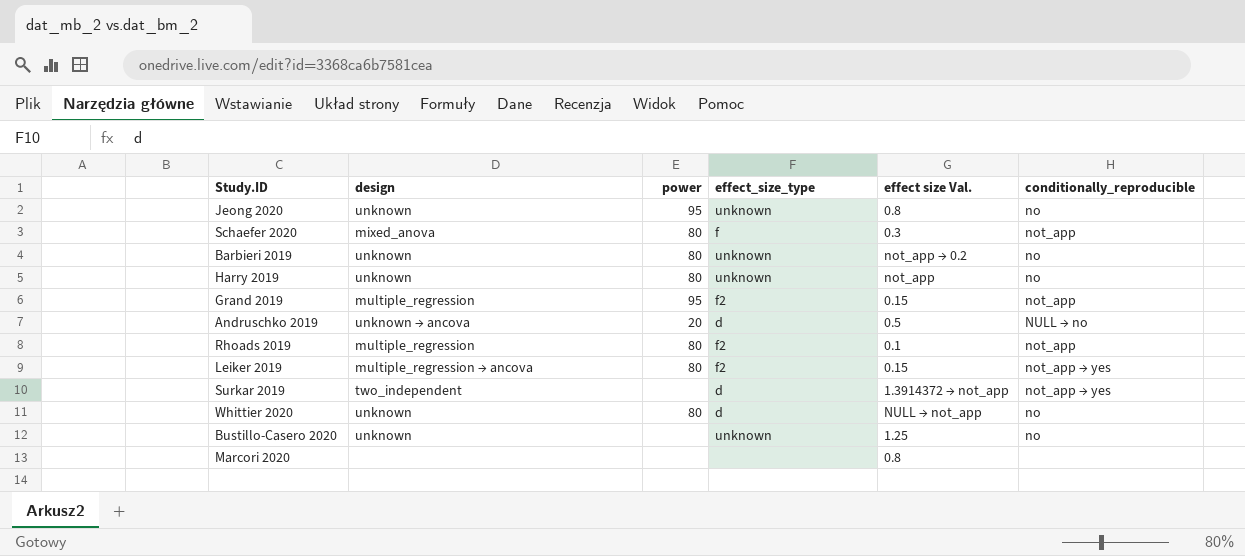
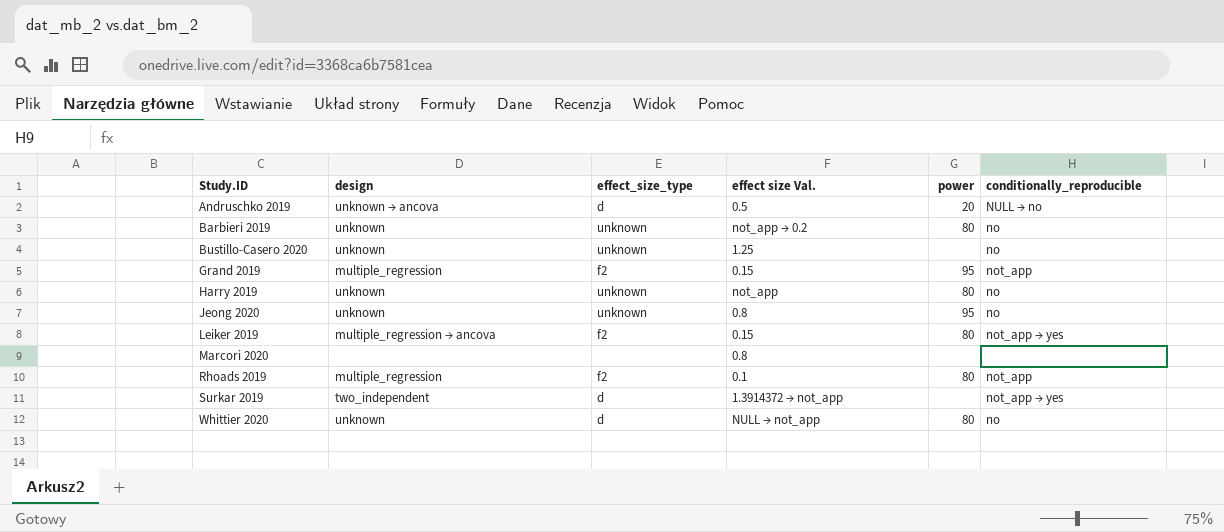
row order: none -> Study.ID ascending
column power | position: 3 -> 5
row Schaefer 2020: mixed_anova | 80 | f | 0.3 | not_app -> none

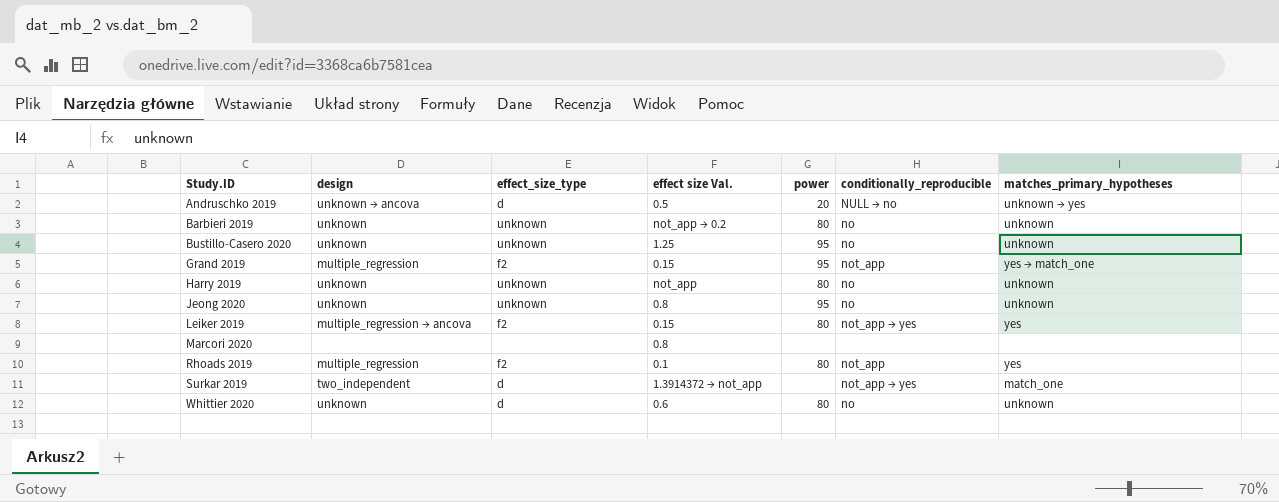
column matches_primary_hypotheses | position: none -> 7
Bustillo-Casero 2020 | power: none -> 95
Whittier 2020 | effect size Val.: NULL → not_app -> 0.6

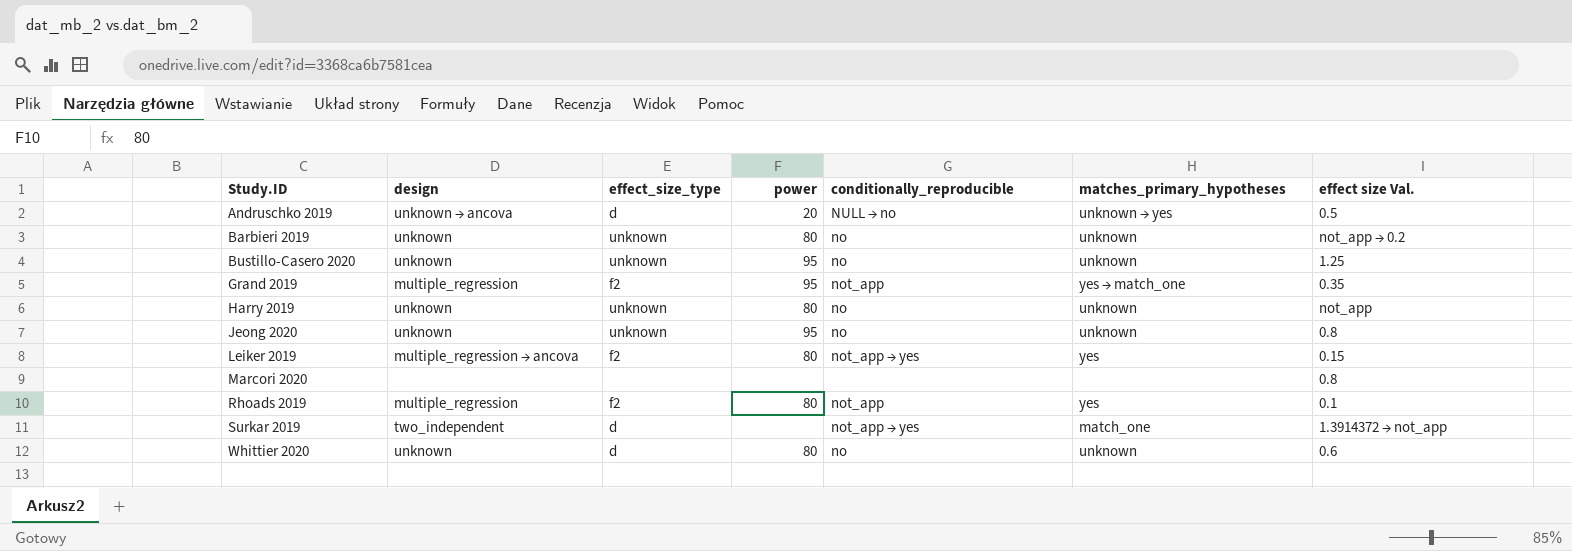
column effect size Val. | position: 4 -> 7
Grand 2019 | effect size Val.: 0.15 -> 0.35

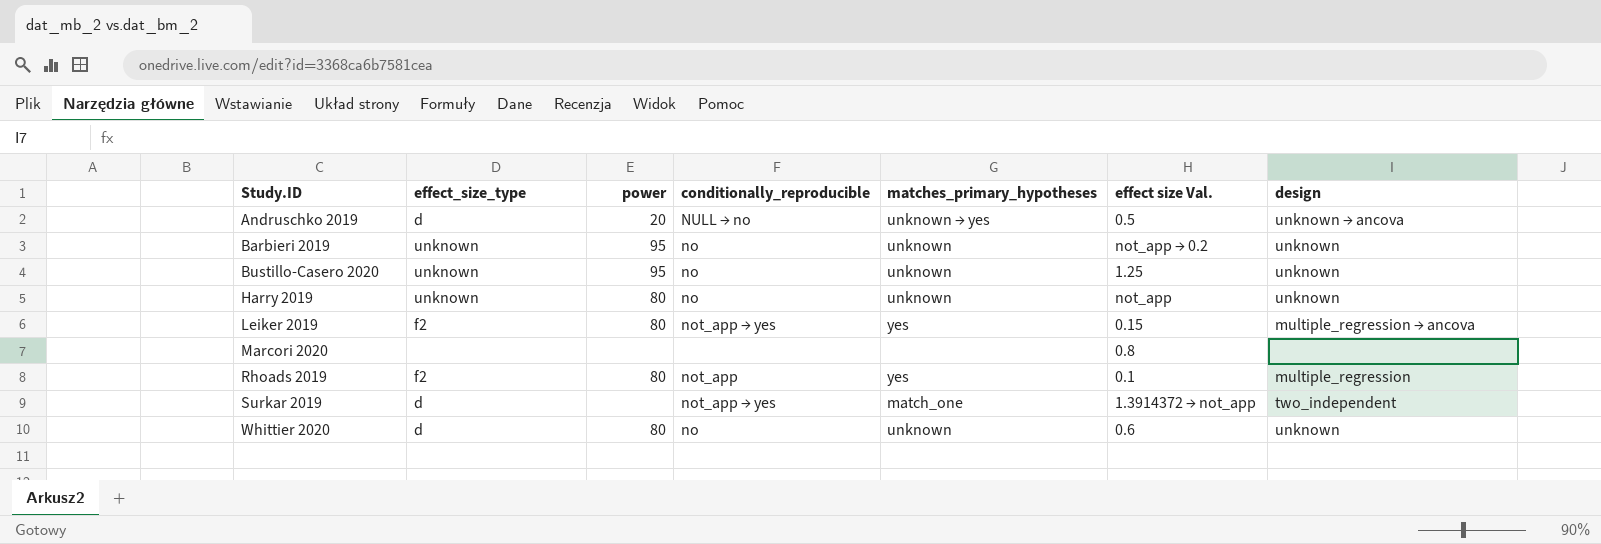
column design | position: 2 -> 7
row Grand 2019: multiple_regression | f2 | 95 | not_app | yes → match_one | 0.35 -> none
row Jeong 2020: unknown | unknown | 95 | no | unknown | 0.8 -> none
Barbieri 2019 | power: 80 -> 95

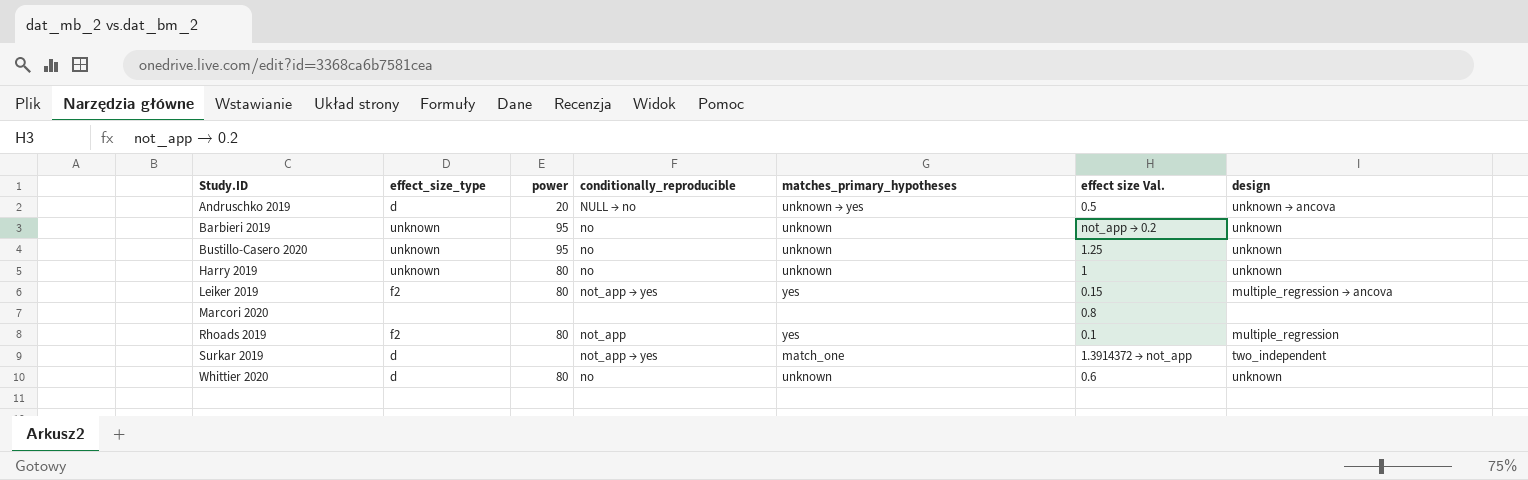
Harry 2019 | effect size Val.: not_app -> 1

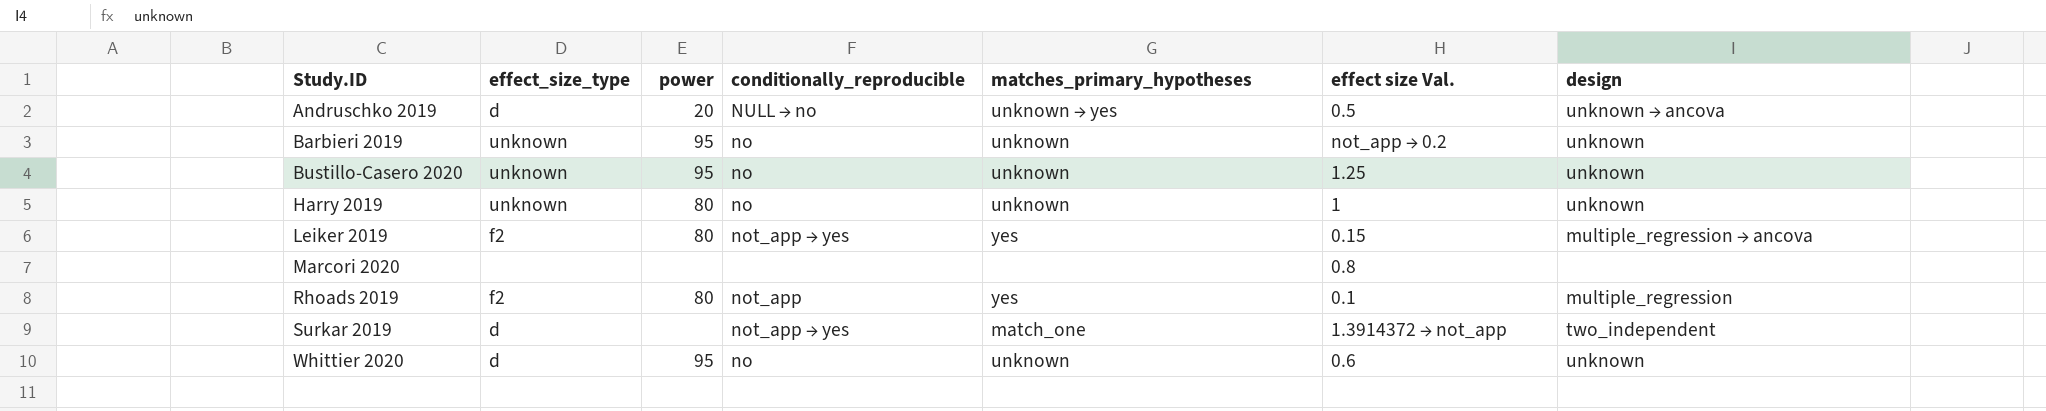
Whittier 2020 | power: 80 -> 95

